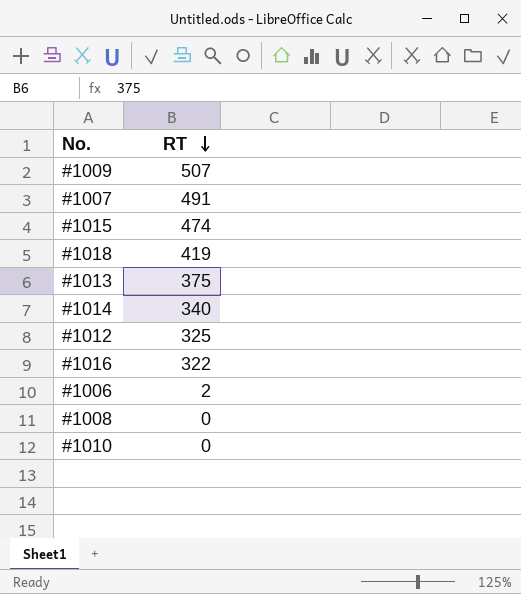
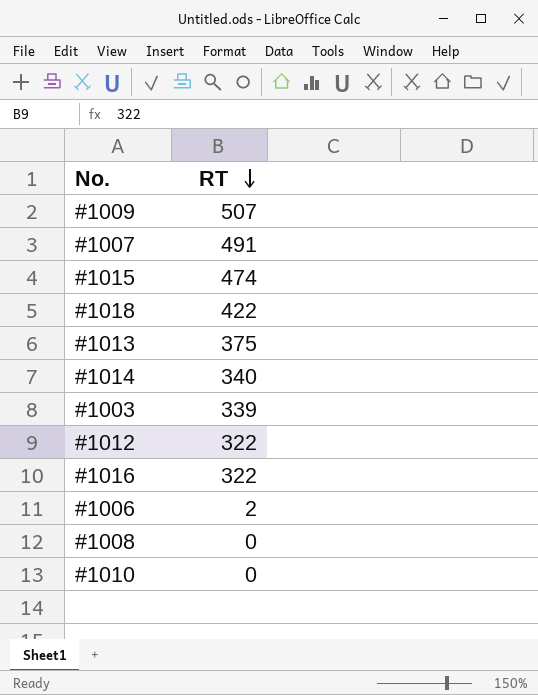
#1018 | RT: 419 -> 422
row #1003: none -> 339
#1012 | RT: 325 -> 322

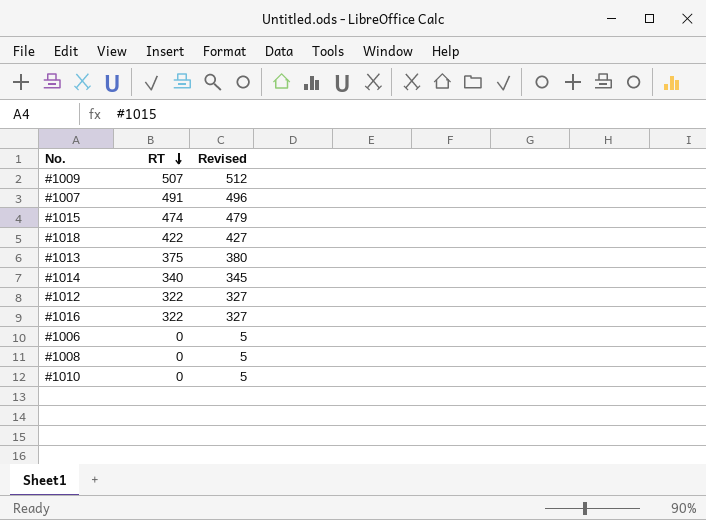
column Revised | formula: none -> [RT] + 5
row #1003: 339 -> none
#1006 | RT: 2 -> 0

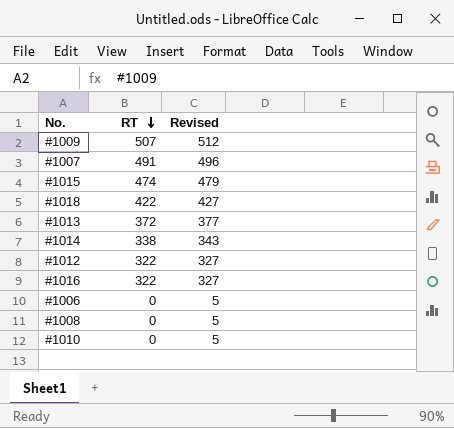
#1013 | RT: 375 -> 372
#1013 | Revised: 380 -> 377
#1014 | RT: 340 -> 338
#1014 | Revised: 345 -> 343

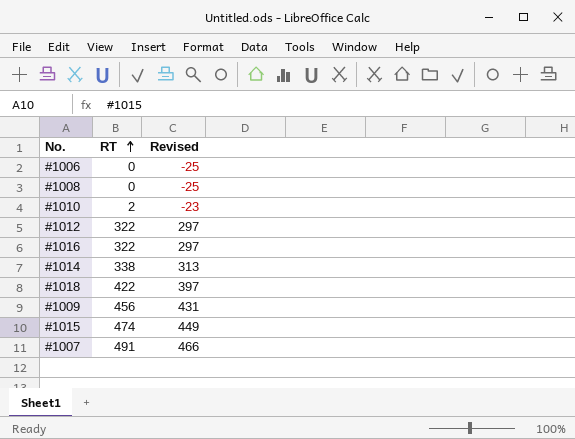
row order: RT descending -> RT ascending
column Revised | formula: [RT] + 5 -> [RT] - 25
row #1013: 372 | 377 -> none
#1010 | RT: 0 -> 2
#1009 | RT: 507 -> 456

